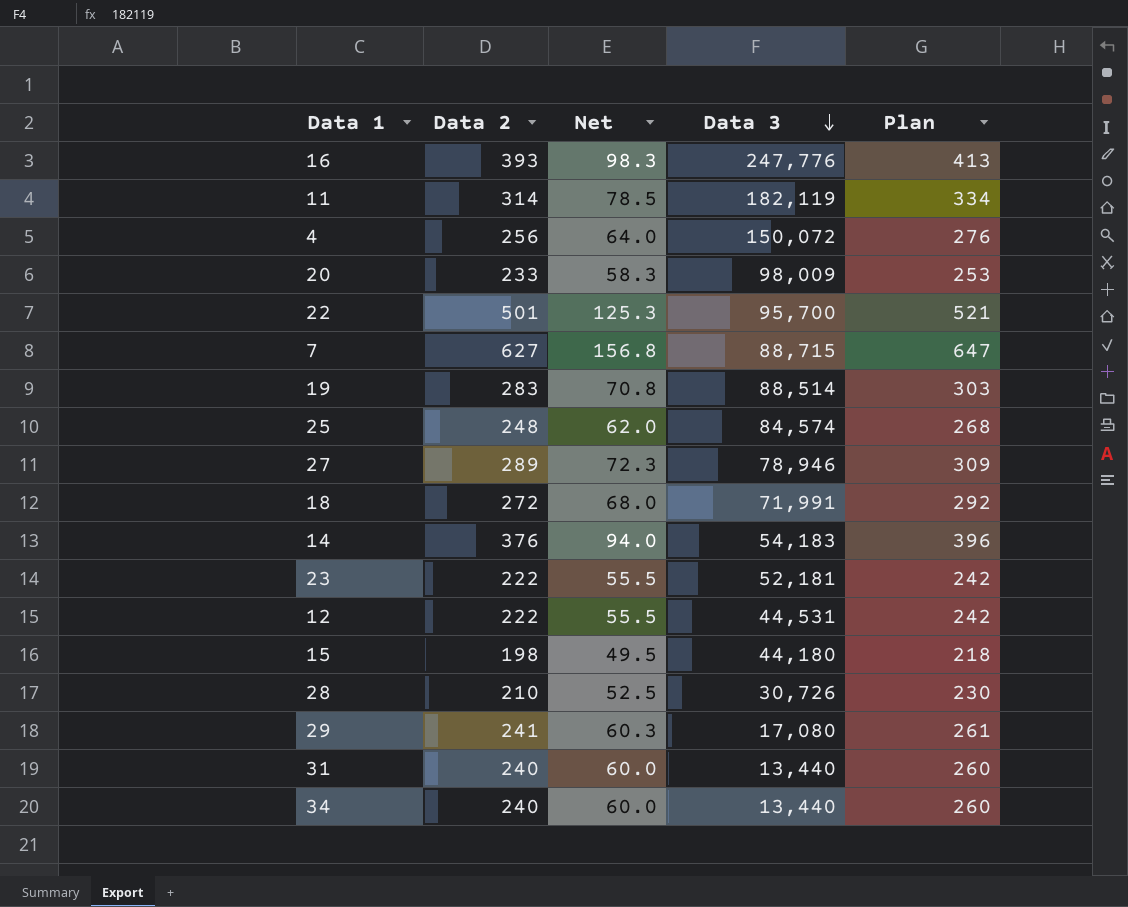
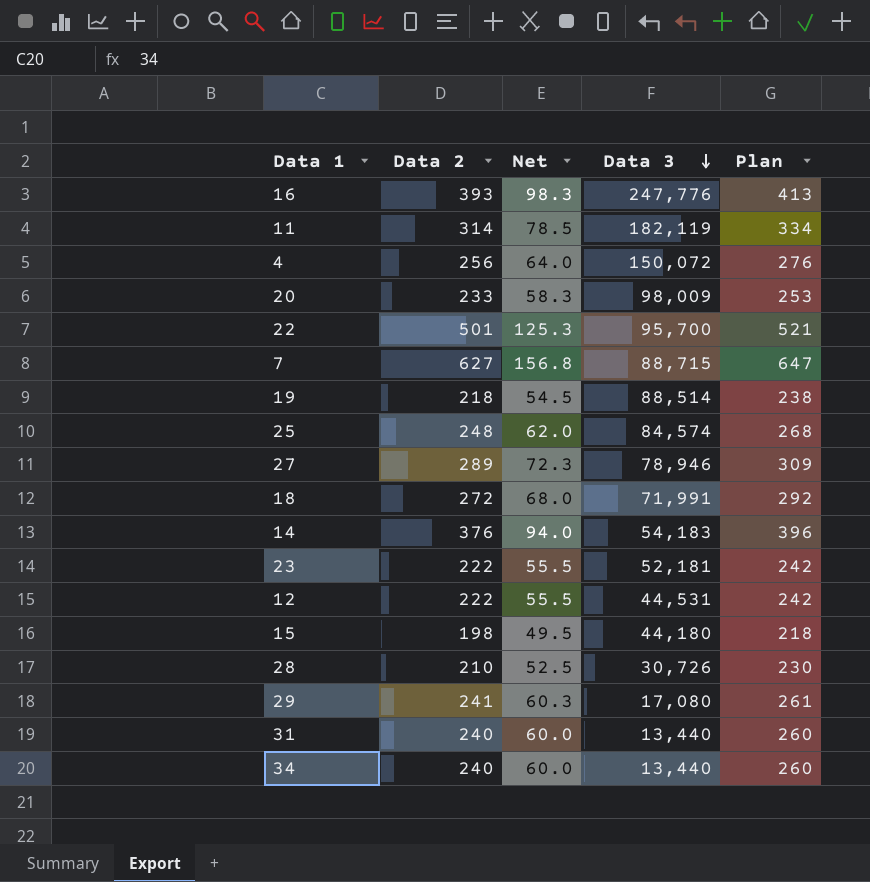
19 | Data 2: 283 -> 218
19 | Net: 70.8 -> 54.5
19 | Plan: 303 -> 238

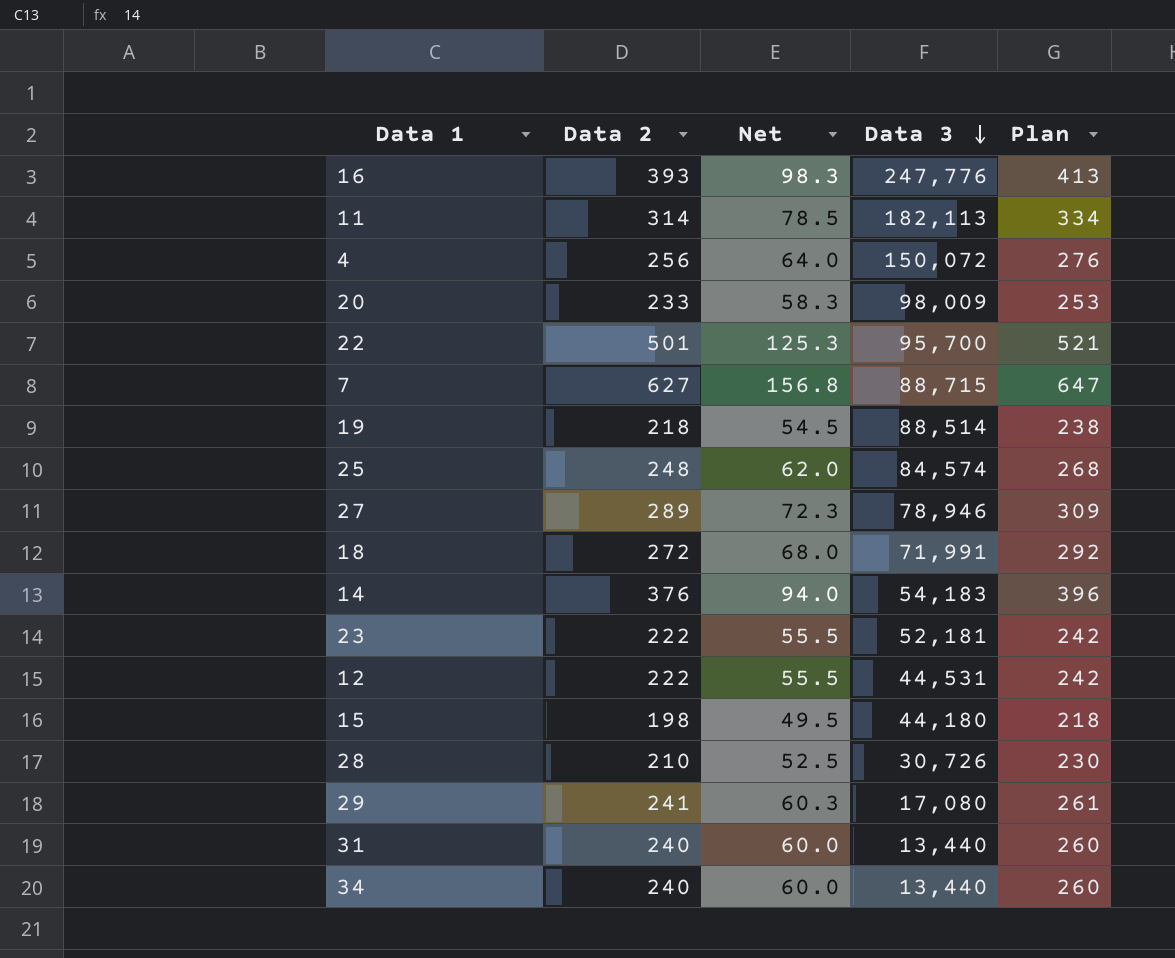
11 | Data 3: 182,119 -> 182,113

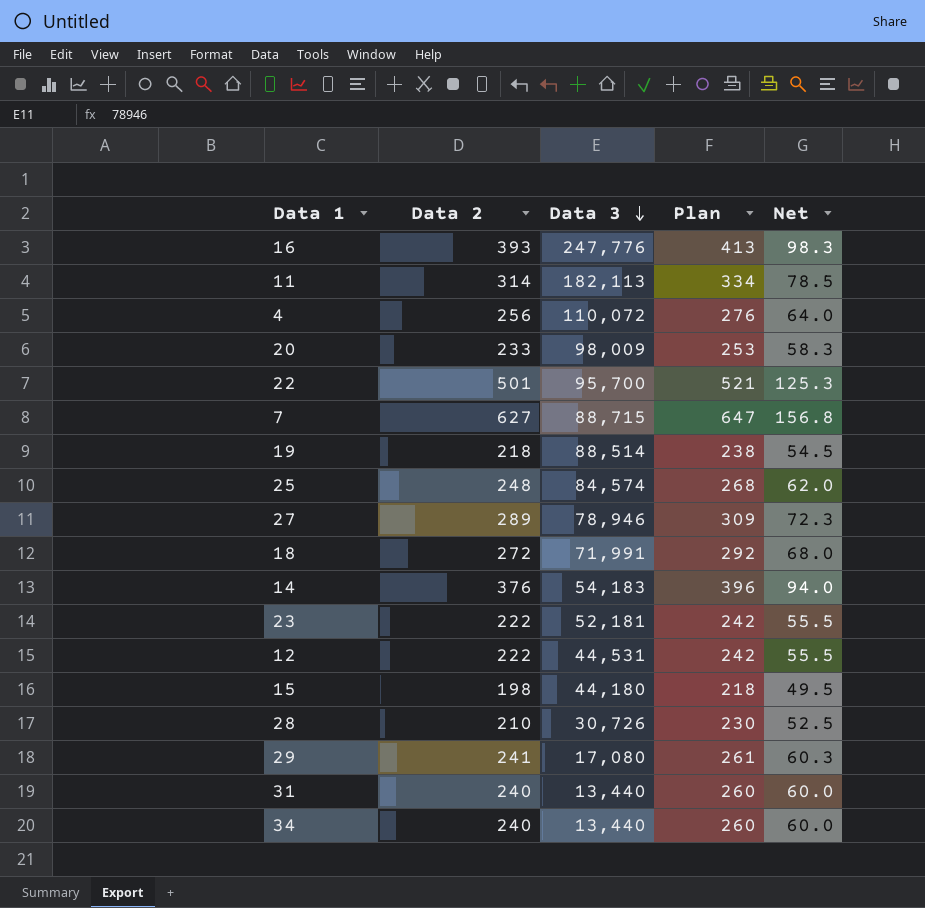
column Net | position: 3 -> 5
4 | Data 3: 150,072 -> 110,072

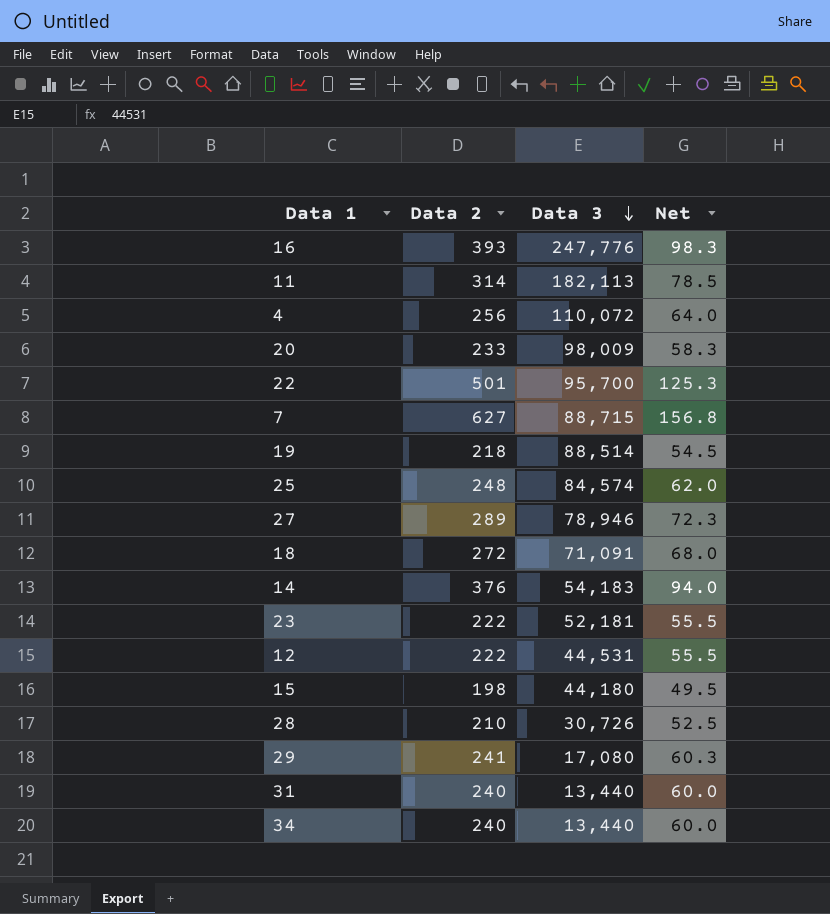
column Plan | formula: [Data 2] + 20 -> none
18 | Data 3: 71,991 -> 71,091

